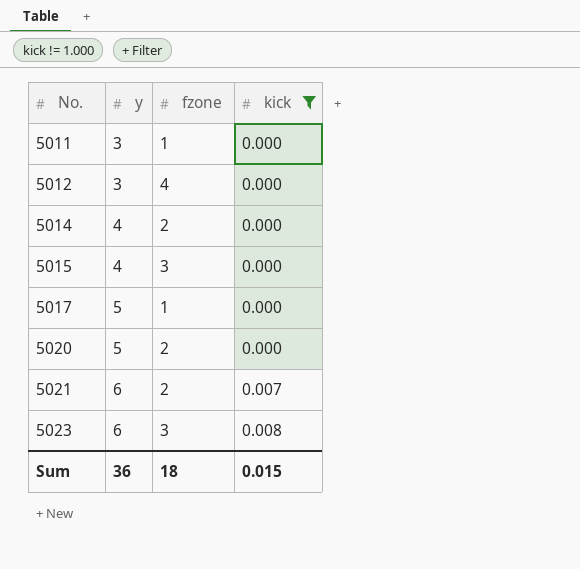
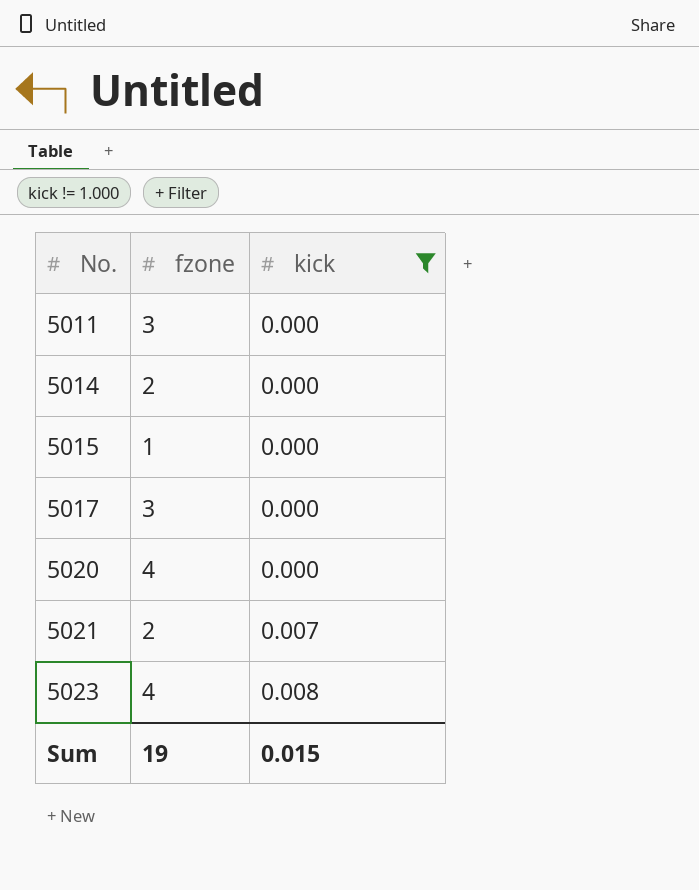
column y | position: 2 -> none
row 5012: 3 | 4 | 0.000 -> none
5011 | fzone: 1 -> 3
5015 | fzone: 3 -> 1
5017 | fzone: 1 -> 3
5020 | fzone: 2 -> 4
5023 | fzone: 3 -> 4
Sum | fzone: 18 -> 19

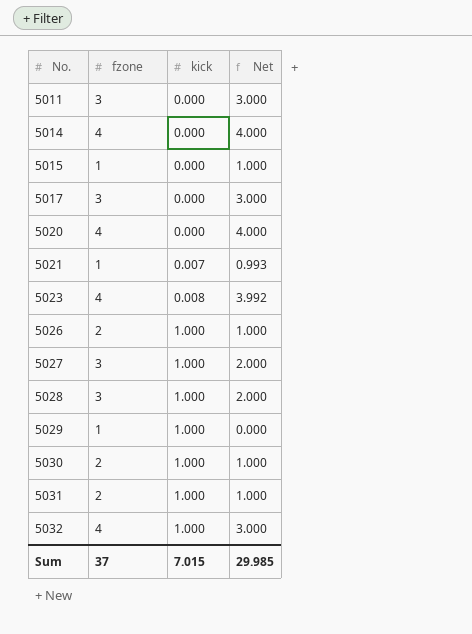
filter: kick != 1.000 -> none
column Net | formula: none -> [fzone] - [kick]
5014 | fzone: 2 -> 4
5021 | fzone: 2 -> 1
Sum | fzone: 19 -> 37
Sum | kick: 0.015 -> 7.015

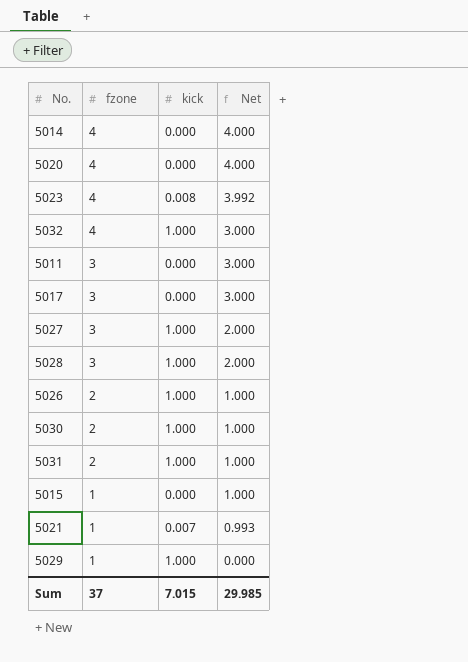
row order: No. ascending -> fzone descending

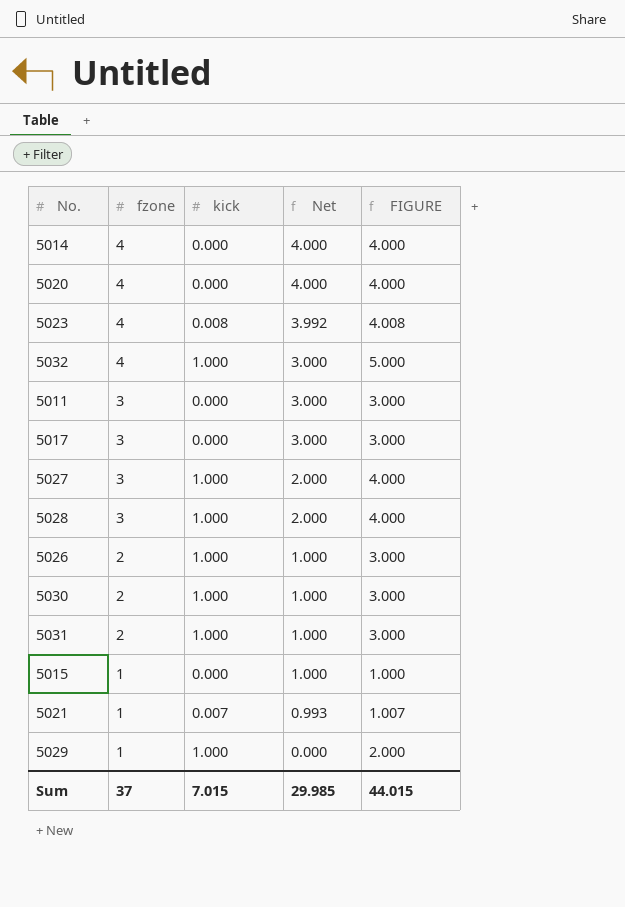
column FIGURE | formula: none -> [fzone] + [kick]

